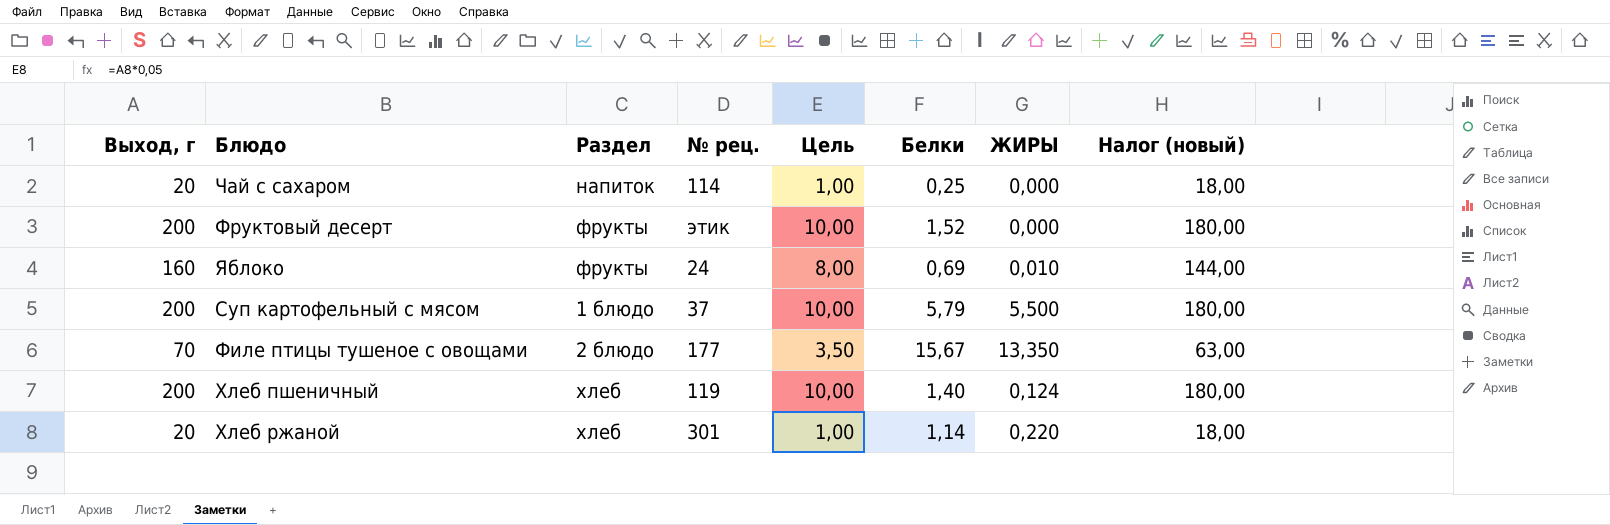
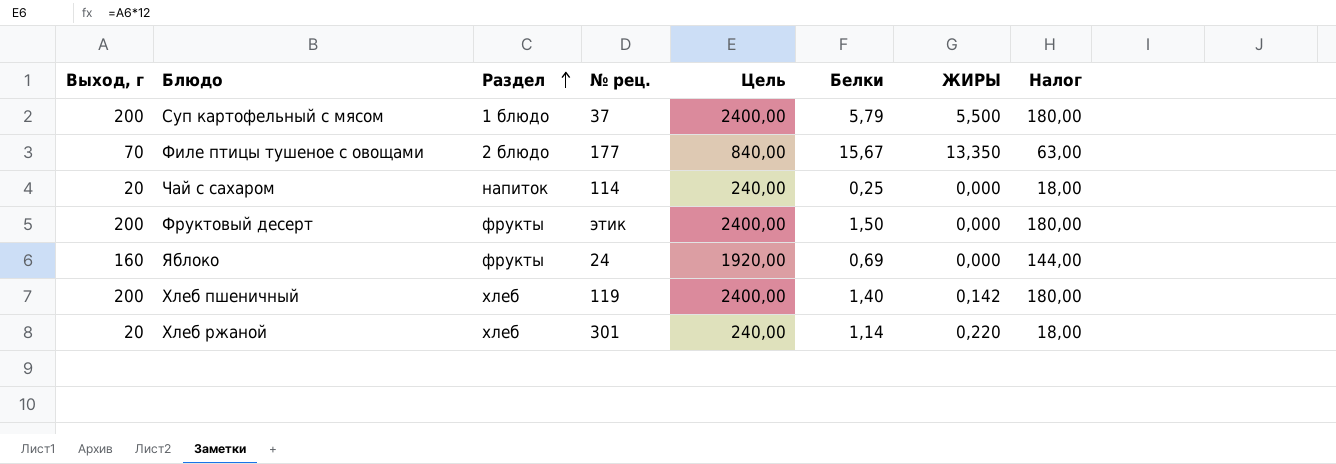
row order: none -> Раздел ascending
column Цель | formula: [Выход, г] * 0,05 -> [Выход, г] * 12
column name: Налог (новый) -> Налог
Фруктовый десерт | Белки: 1,52 -> 1,50
Яблоко | ЖИРЫ: 0,010 -> 0,000
Хлеб пшеничный | ЖИРЫ: 0,124 -> 0,142

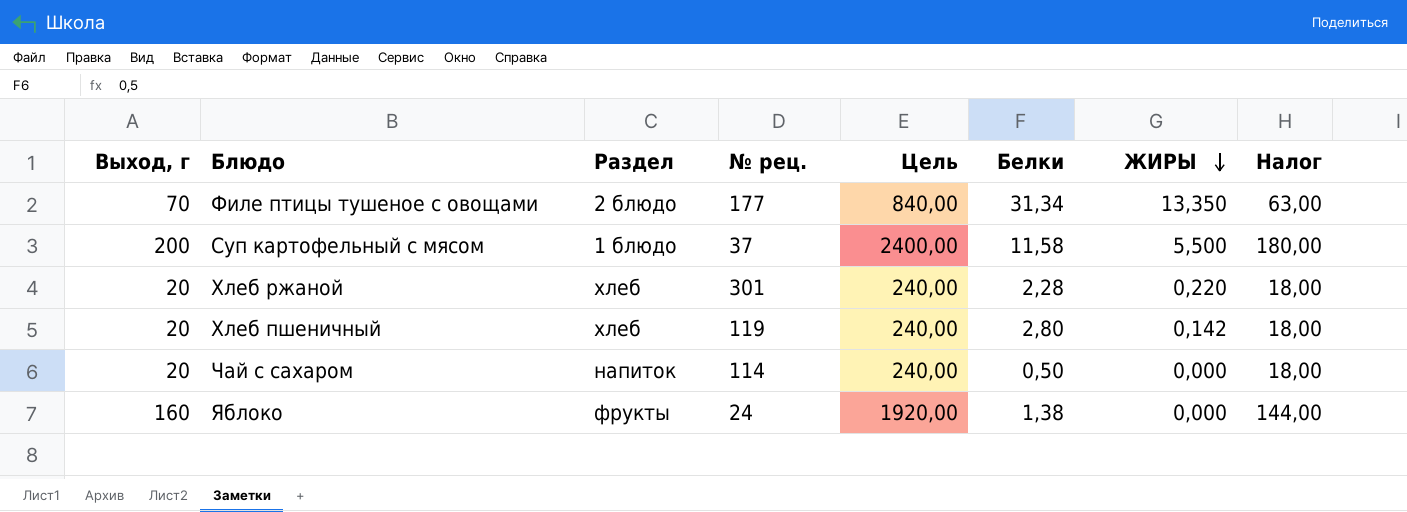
row order: Раздел ascending -> ЖИРЫ descending
row Фруктовый десерт: 200 | фрукты | этик | 2400,00 | 1,50 | 0,000 | 180,00 -> none
Филе птицы тушеное с овощами | Белки: 15,67 -> 31,34
Суп картофельный с мясом | Белки: 5,79 -> 11,58
Хлеб ржаной | Белки: 1,14 -> 2,28
Хлеб пшеничный | Выход, г: 200 -> 20
Хлеб пшеничный | Цель: 2400,00 -> 240,00
Хлеб пшеничный | Белки: 1,40 -> 2,80
Хлеб пшеничный | Налог: 180,00 -> 18,00
Чай с сахаром | Белки: 0,25 -> 0,50
Яблоко | Белки: 0,69 -> 1,38

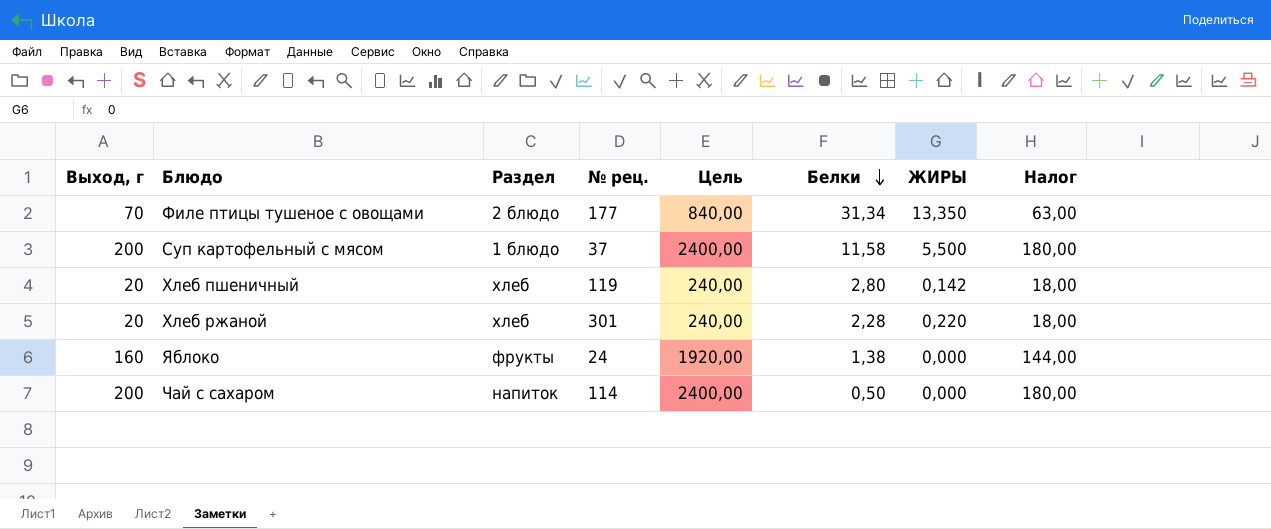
row order: ЖИРЫ descending -> Белки descending
Чай с сахаром | Выход, г: 20 -> 200
Чай с сахаром | Цель: 240,00 -> 2400,00
Чай с сахаром | Налог: 18,00 -> 180,00

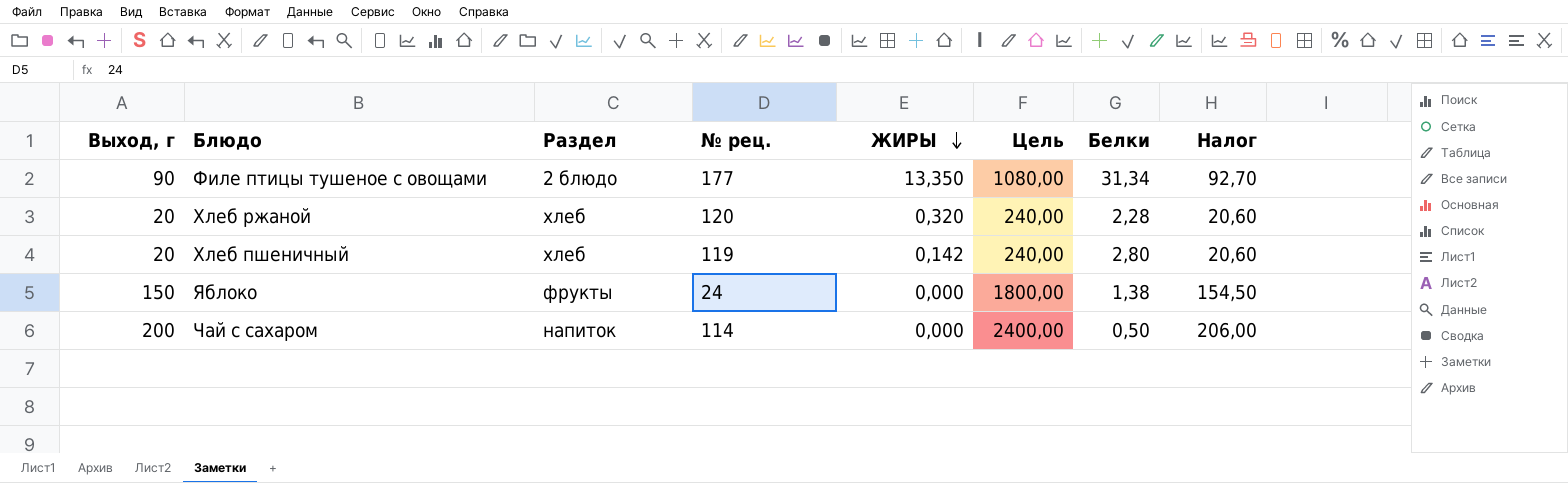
row order: Белки descending -> ЖИРЫ descending
column ЖИРЫ | position: 7 -> 5
column Налог | formula: [Выход, г] * 0,9 -> [Выход, г] * 1,03
row Суп картофельный с мясом: 200 | 1 блюдо | 37 | 2400,00 | 11,58 | 5,500 | 180,00 -> none
Филе птицы тушеное с овощами | Выход, г: 70 -> 90
Филе птицы тушеное с овощами | Цель: 840,00 -> 1080,00
Хлеб ржаной | № рец.: 301 -> 120
Хлеб ржаной | ЖИРЫ: 0,220 -> 0,320
Яблоко | Выход, г: 160 -> 150
Яблоко | Цель: 1920,00 -> 1800,00

